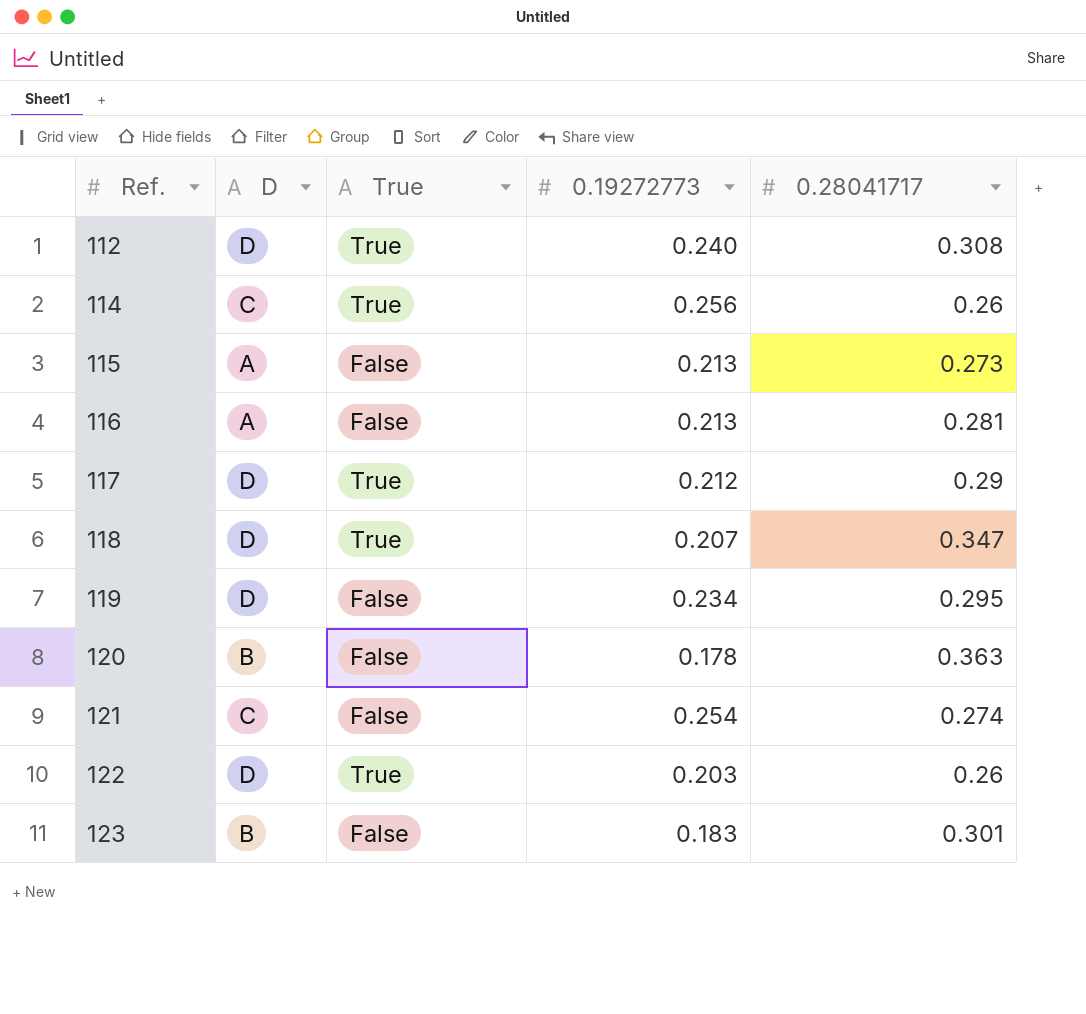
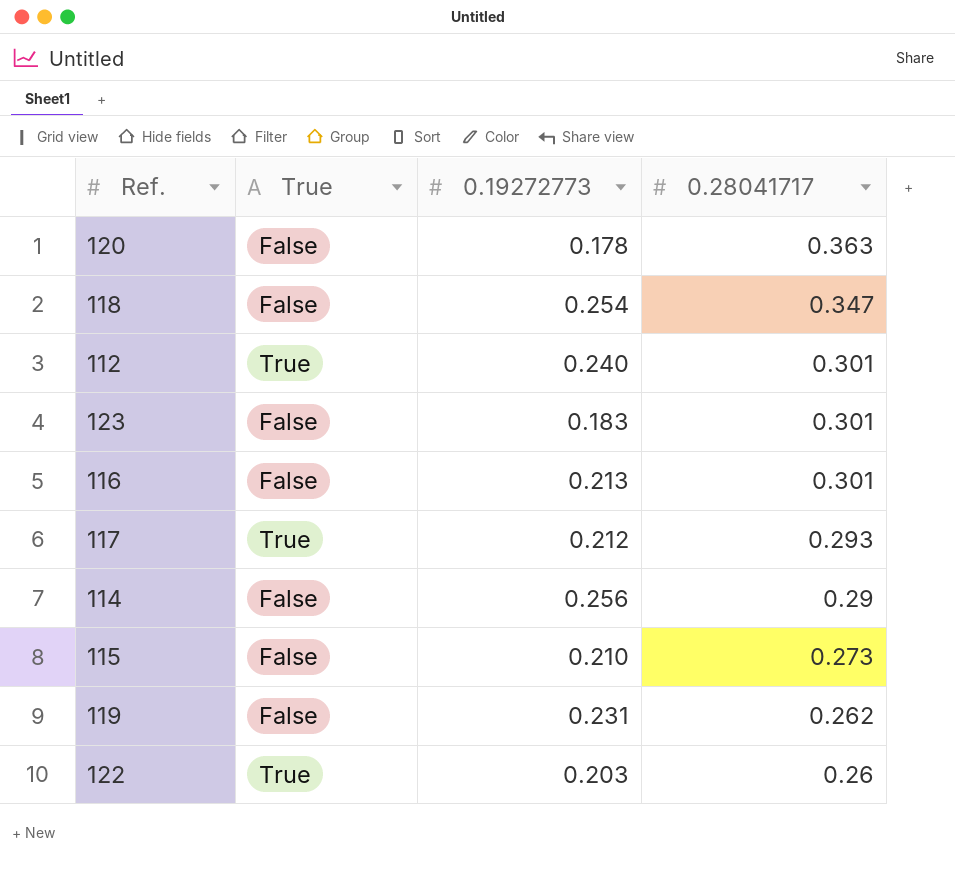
row order: Ref. ascending -> 0.28041717 descending
column D | position: 2 -> none
row 121: C | False | 0.254 | 0.274 -> none
118 | True: True -> False
118 | 0.19272773: 0.207 -> 0.254
112 | 0.28041717: 0.308 -> 0.301
116 | 0.28041717: 0.281 -> 0.301
117 | 0.28041717: 0.29 -> 0.293
114 | True: True -> False
114 | 0.28041717: 0.26 -> 0.29
115 | 0.19272773: 0.213 -> 0.210
119 | 0.19272773: 0.234 -> 0.231
119 | 0.28041717: 0.295 -> 0.262

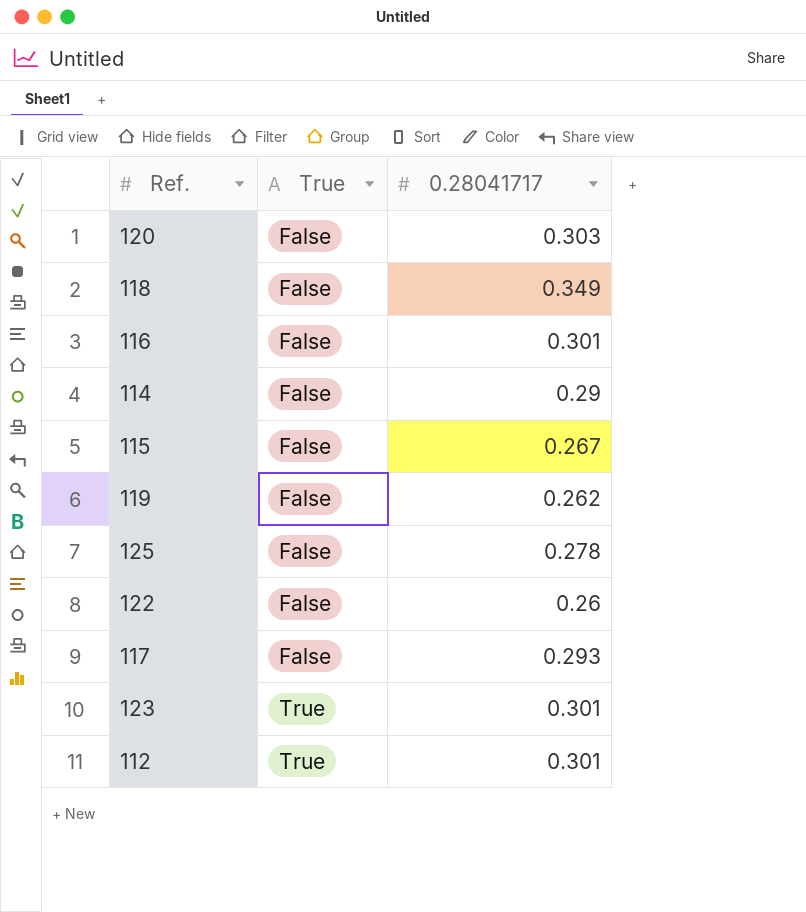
row order: 0.28041717 descending -> True ascending
column 0.19272773 | position: 3 -> none
120 | 0.28041717: 0.363 -> 0.303
118 | 0.28041717: 0.347 -> 0.349
115 | 0.28041717: 0.273 -> 0.267
row 125: none -> False | 0.278
122 | True: True -> False
117 | True: True -> False
123 | True: False -> True

